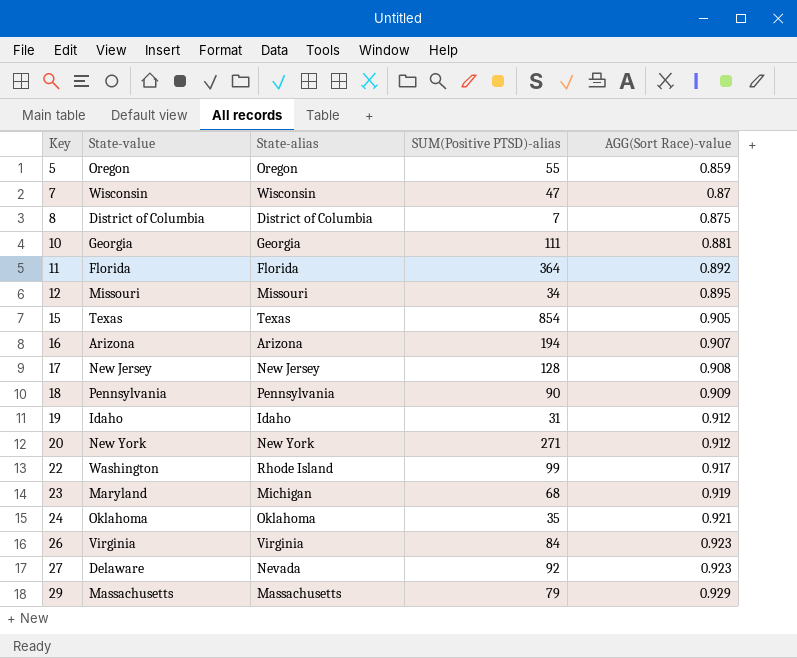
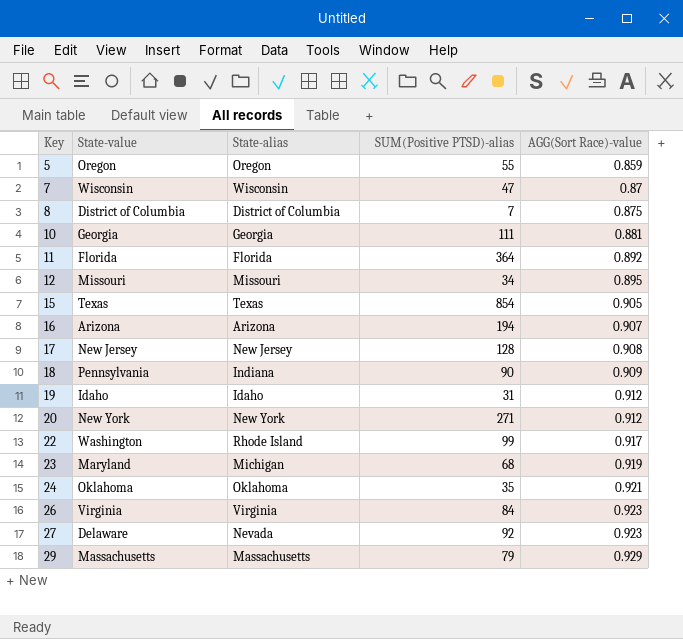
18 | State-alias: Pennsylvania -> Indiana

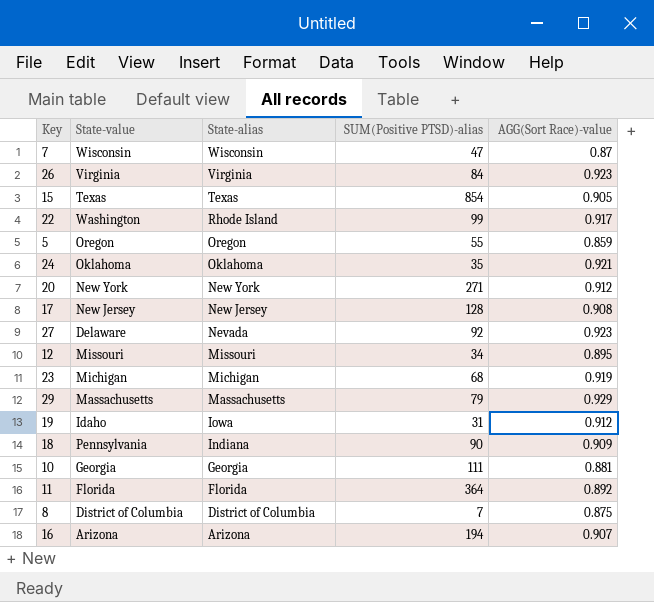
row order: Key ascending -> State-alias descending
23 | State-value: Maryland -> Michigan
19 | State-alias: Idaho -> Iowa

